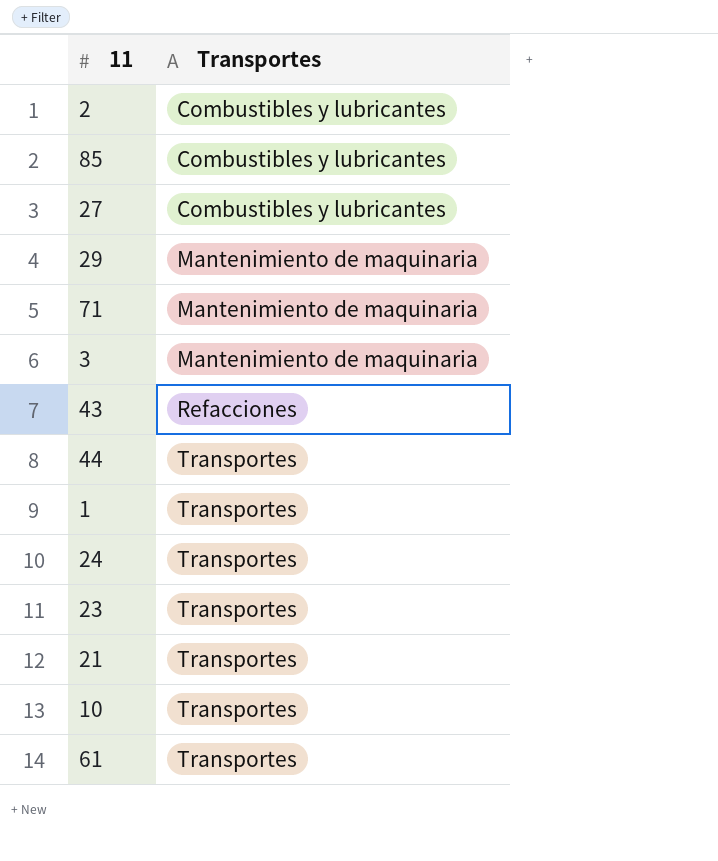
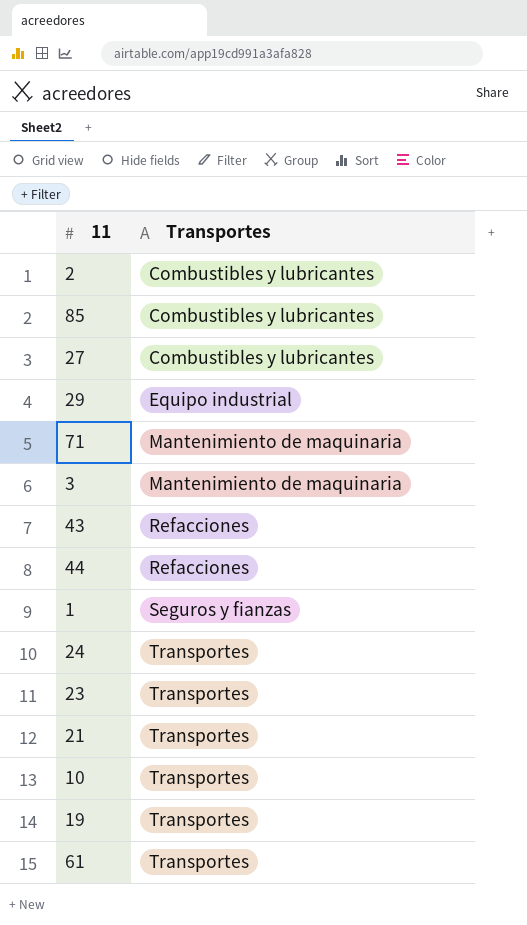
29 | Transportes: Mantenimiento de maquinaria -> Equipo industrial
44 | Transportes: Transportes -> Refacciones
1 | Transportes: Transportes -> Seguros y fianzas
row 19: none -> Transportes

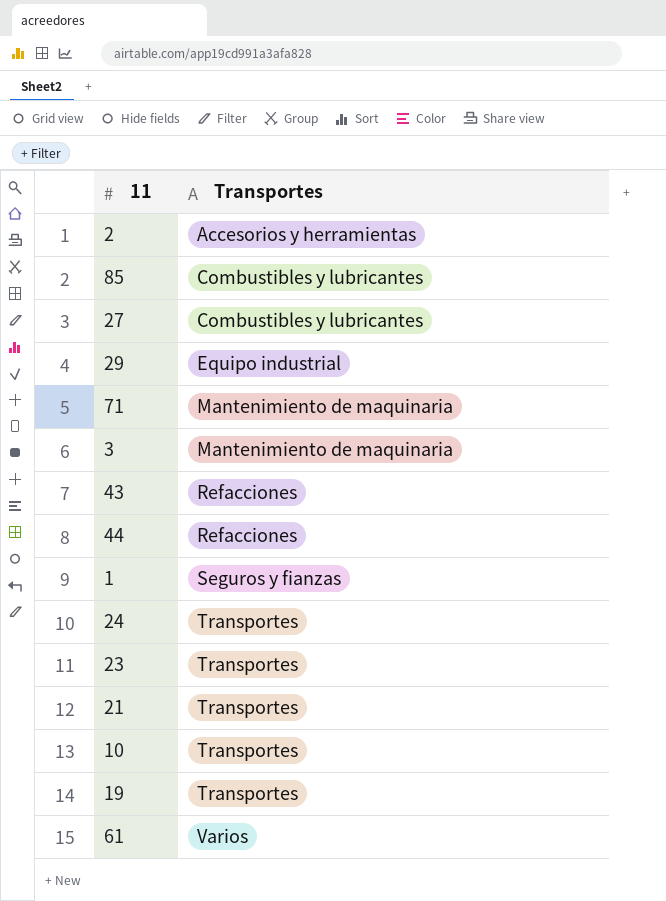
2 | Transportes: Combustibles y lubricantes -> Accesorios y herramientas
61 | Transportes: Transportes -> Varios

